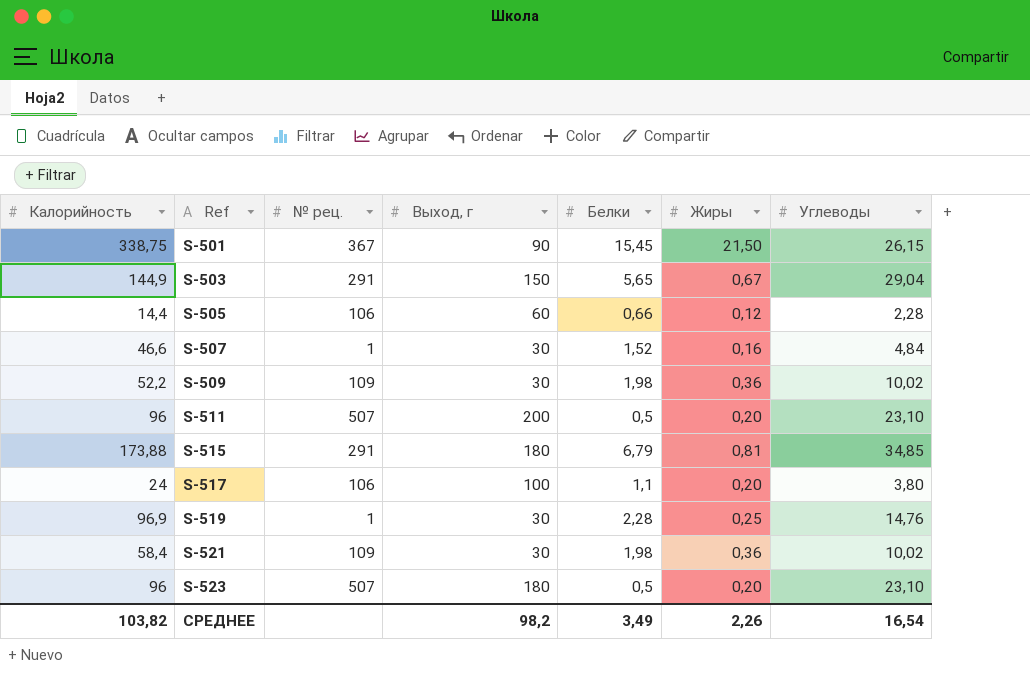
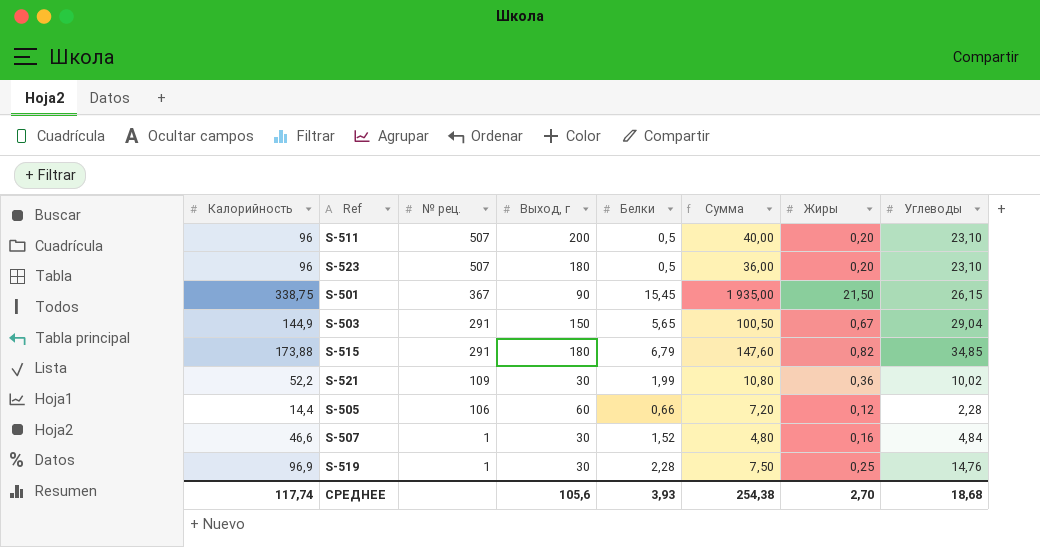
row order: Ref ascending -> № рец. descending
column Сумма | formula: none -> [Выход, г] * [Жиры]
row S-509: 52,2 | 109 | 30 | 1,98 | 0,36 | 10,02 -> none
row S-517: 24 | 106 | 100 | 1,1 | 0,20 | 3,80 -> none
S-515 | Жиры: 0,81 -> 0,82
S-521 | Калорийность: 58,4 -> 52,2
S-521 | Белки: 1,98 -> 1,99
СРЕДНЕЕ | Калорийность: 103,82 -> 117,74
СРЕДНЕЕ | Выход, г: 98,2 -> 105,6
СРЕДНЕЕ | Белки: 3,49 -> 3,93
СРЕДНЕЕ | Жиры: 2,26 -> 2,70
СРЕДНЕЕ | Углеводы: 16,54 -> 18,68

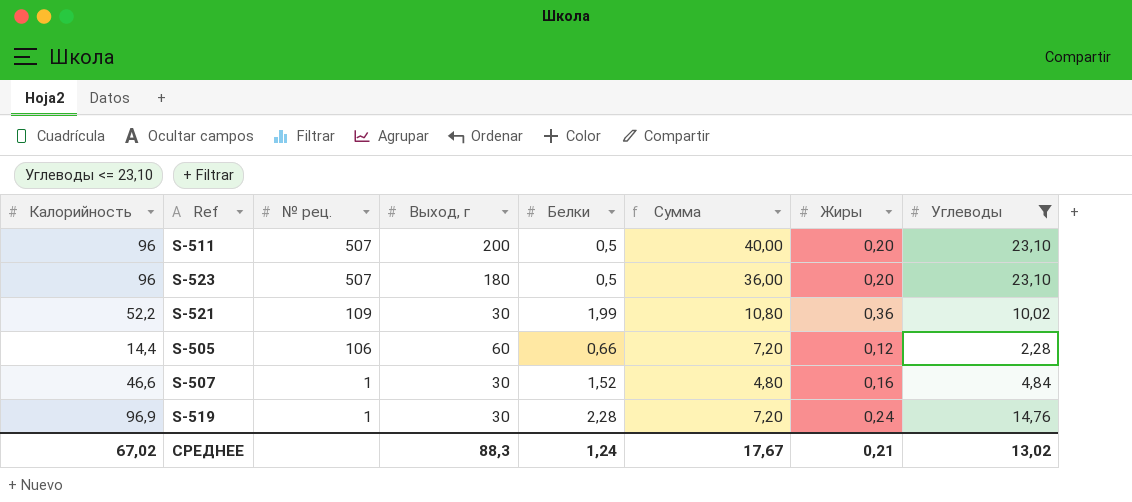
filter: none -> Углеводы <= 23,10
S-519 | Сумма: 7,50 -> 7,20
S-519 | Жиры: 0,25 -> 0,24
СРЕДНЕЕ | Калорийность: 117,74 -> 67,02
СРЕДНЕЕ | Выход, г: 105,6 -> 88,3
СРЕДНЕЕ | Белки: 3,93 -> 1,24
СРЕДНЕЕ | Сумма: 254,38 -> 17,67
СРЕДНЕЕ | Жиры: 2,70 -> 0,21
СРЕДНЕЕ | Углеводы: 18,68 -> 13,02

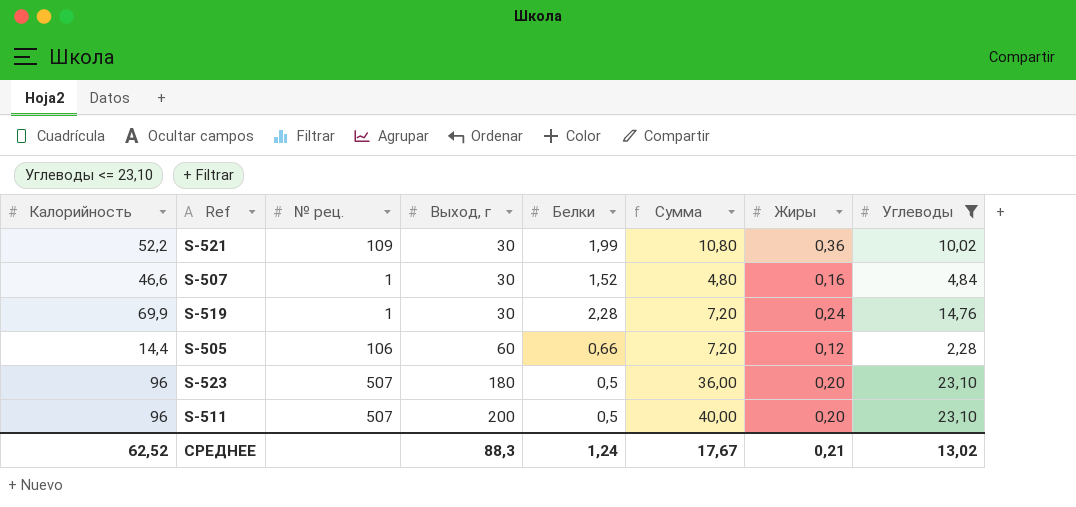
row order: № рец. descending -> Выход, г ascending
S-519 | Калорийность: 96,9 -> 69,9
СРЕДНЕЕ | Калорийность: 67,02 -> 62,52

